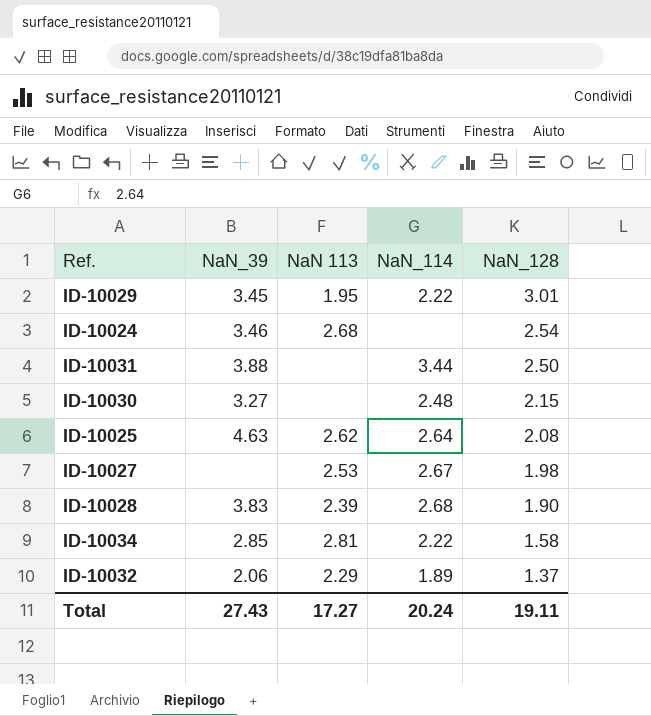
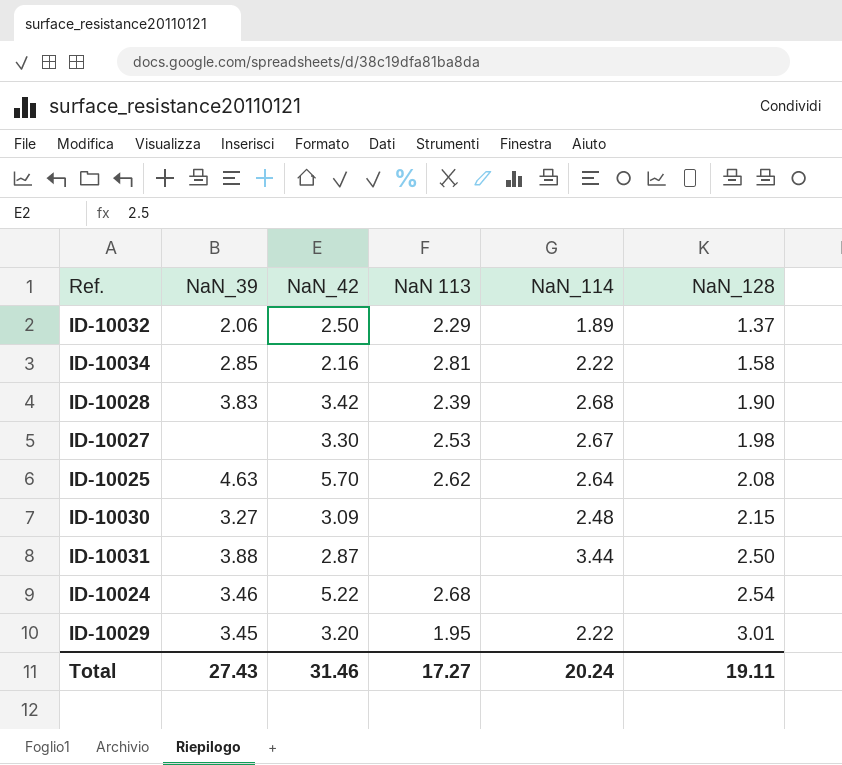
row order: NaN_128 descending -> NaN_128 ascending
column NaN_42 | position: none -> 3

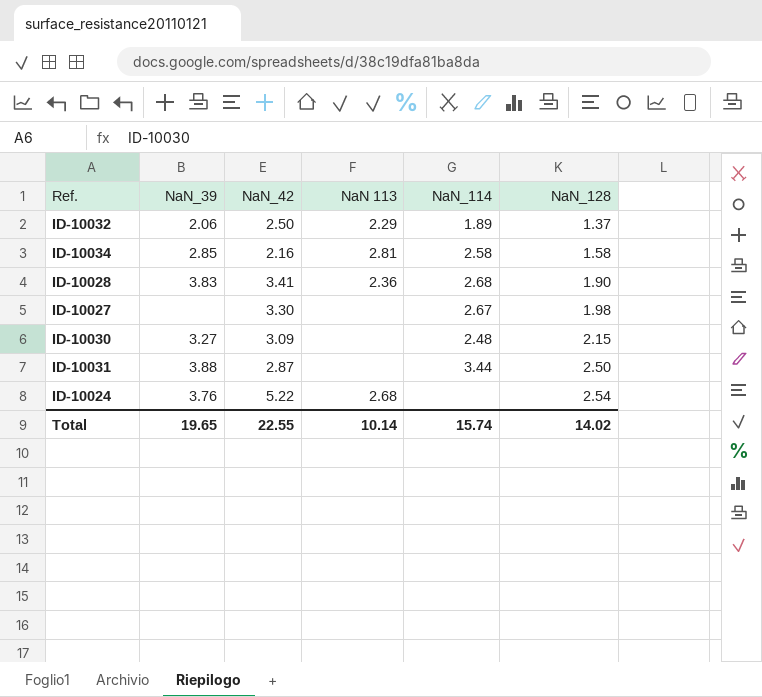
row ID-10025: 4.63 | 5.70 | 2.62 | 2.64 | 2.08 -> none
row ID-10029: 3.45 | 3.20 | 1.95 | 2.22 | 3.01 -> none
ID-10034 | NaN_114: 2.22 -> 2.58
ID-10028 | NaN_42: 3.42 -> 3.41
ID-10028 | NaN 113: 2.39 -> 2.36
ID-10027 | NaN 113: 2.53 -> none
ID-10024 | NaN_39: 3.46 -> 3.76
Total | NaN_39: 27.43 -> 19.65
Total | NaN_42: 31.46 -> 22.55
Total | NaN 113: 17.27 -> 10.14
Total | NaN_114: 20.24 -> 15.74
Total | NaN_128: 19.11 -> 14.02

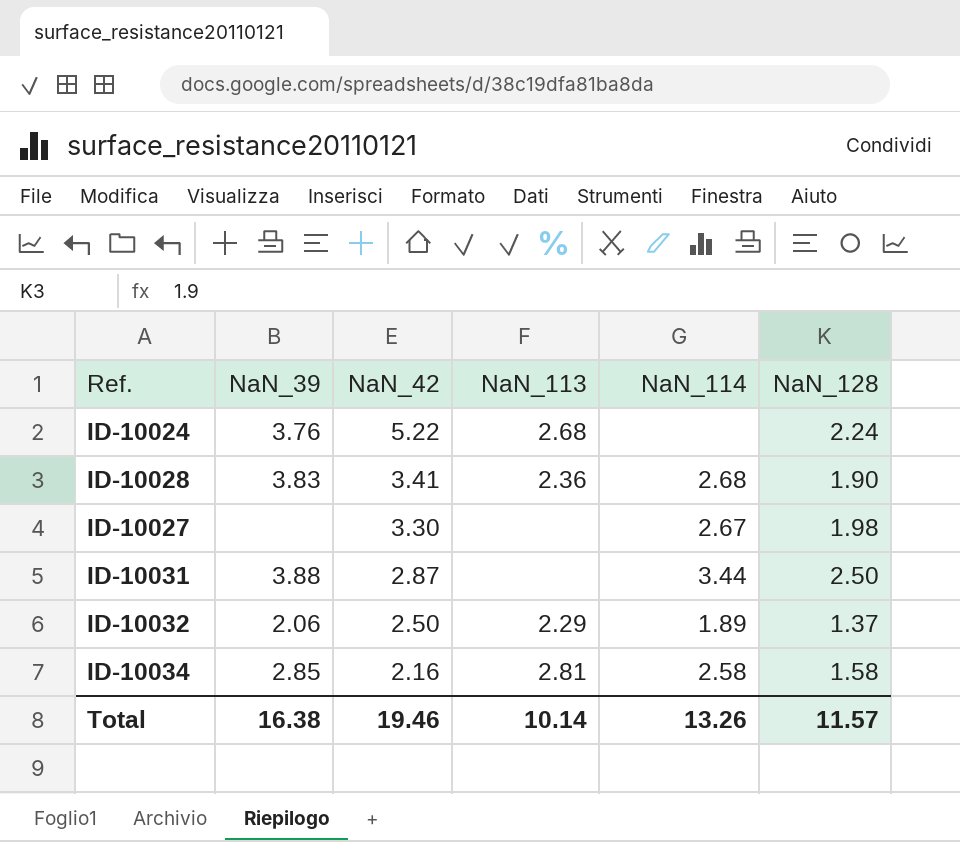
row order: NaN_128 ascending -> NaN_42 descending
column name: NaN 113 -> NaN_113
row ID-10030: 3.27 | 3.09 | none | 2.48 | 2.15 -> none
ID-10024 | NaN_128: 2.54 -> 2.24
Total | NaN_39: 19.65 -> 16.38
Total | NaN_42: 22.55 -> 19.46
Total | NaN_114: 15.74 -> 13.26
Total | NaN_128: 14.02 -> 11.57

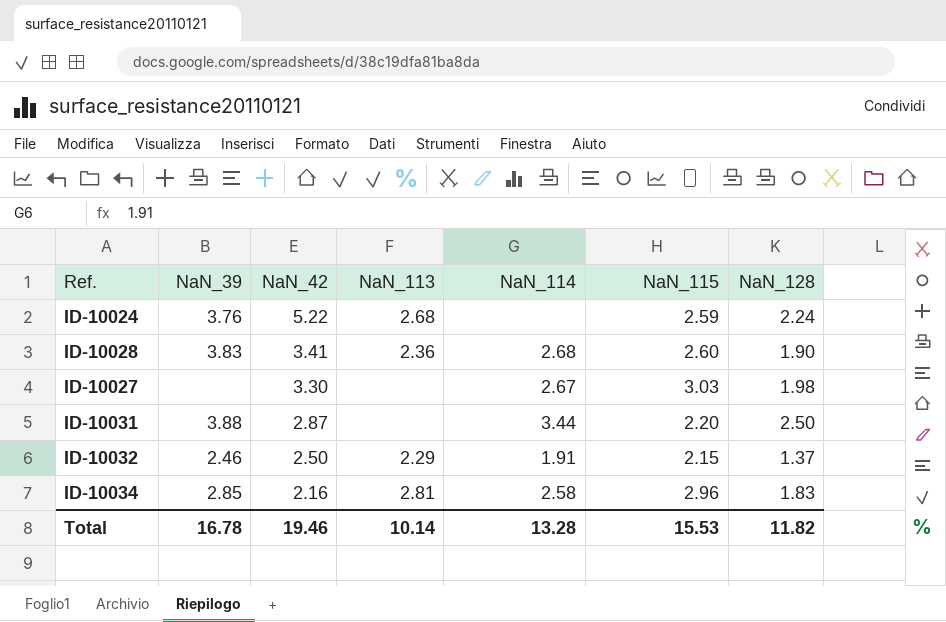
column NaN_115 | position: none -> 6
ID-10032 | NaN_39: 2.06 -> 2.46
ID-10032 | NaN_114: 1.89 -> 1.91
ID-10034 | NaN_128: 1.58 -> 1.83
Total | NaN_39: 16.38 -> 16.78
Total | NaN_114: 13.26 -> 13.28
Total | NaN_128: 11.57 -> 11.82

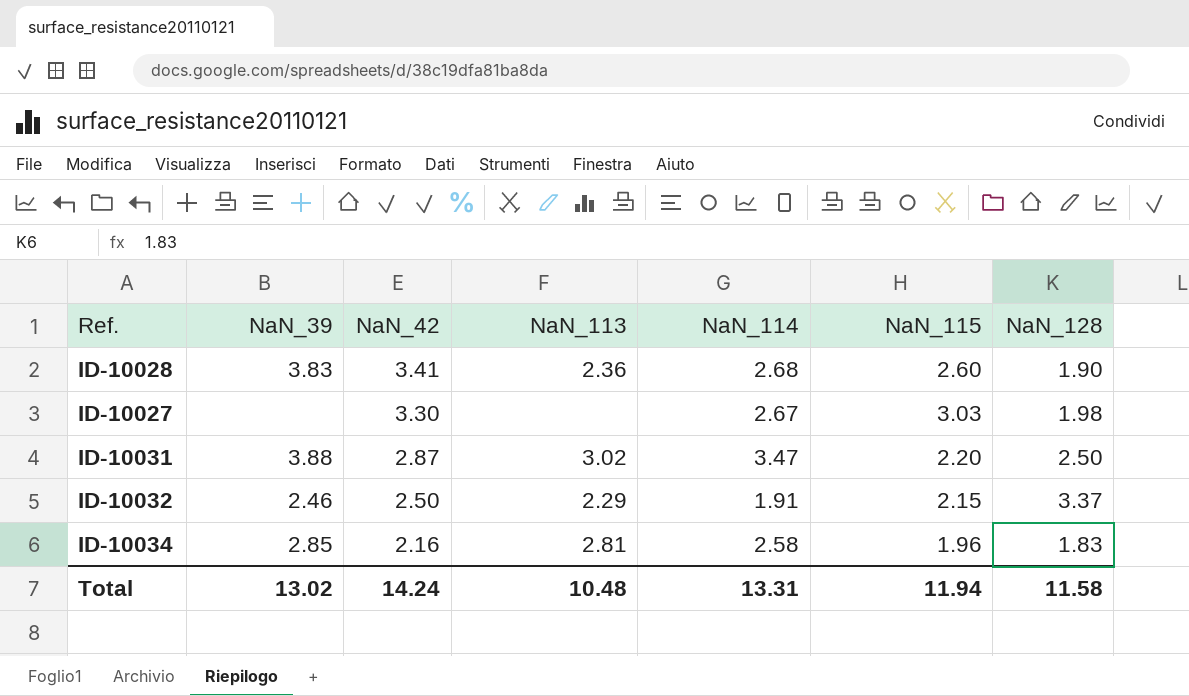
row ID-10024: 3.76 | 5.22 | 2.68 | none | 2.59 | 2.24 -> none
ID-10031 | NaN_113: none -> 3.02
ID-10031 | NaN_114: 3.44 -> 3.47
ID-10032 | NaN_128: 1.37 -> 3.37
ID-10034 | NaN_115: 2.96 -> 1.96
Total | NaN_39: 16.78 -> 13.02
Total | NaN_42: 19.46 -> 14.24
Total | NaN_113: 10.14 -> 10.48
Total | NaN_114: 13.28 -> 13.31
Total | NaN_115: 15.53 -> 11.94
Total | NaN_128: 11.82 -> 11.58

